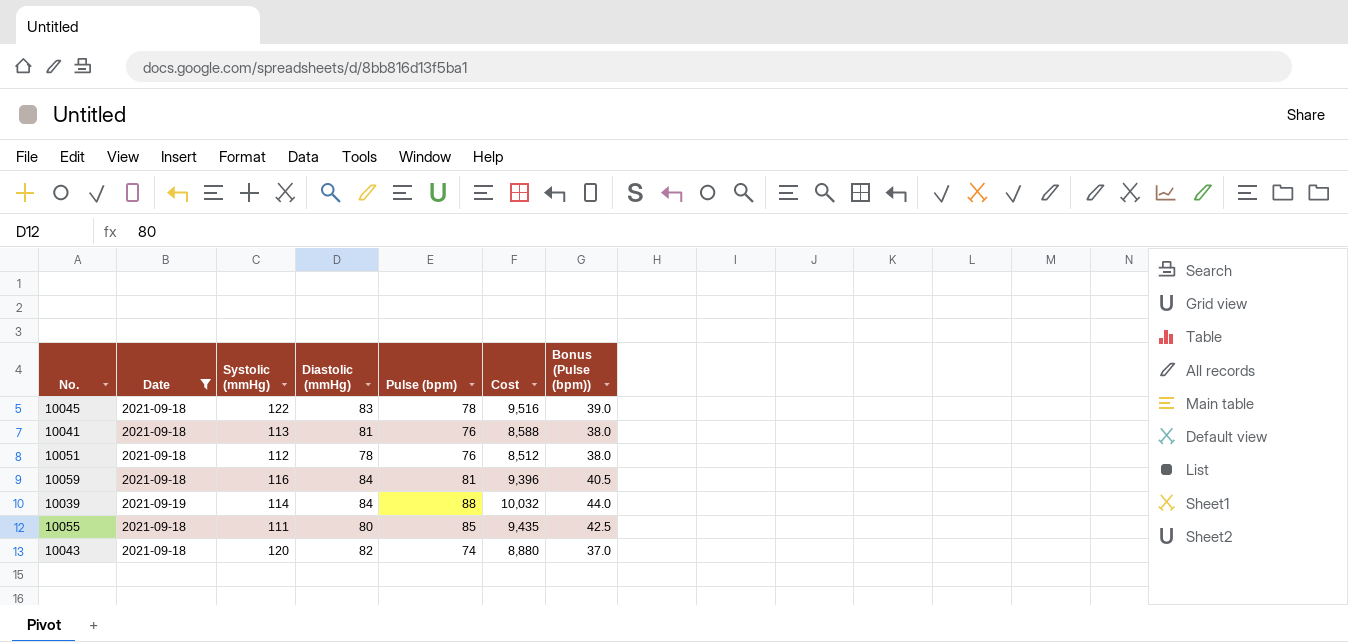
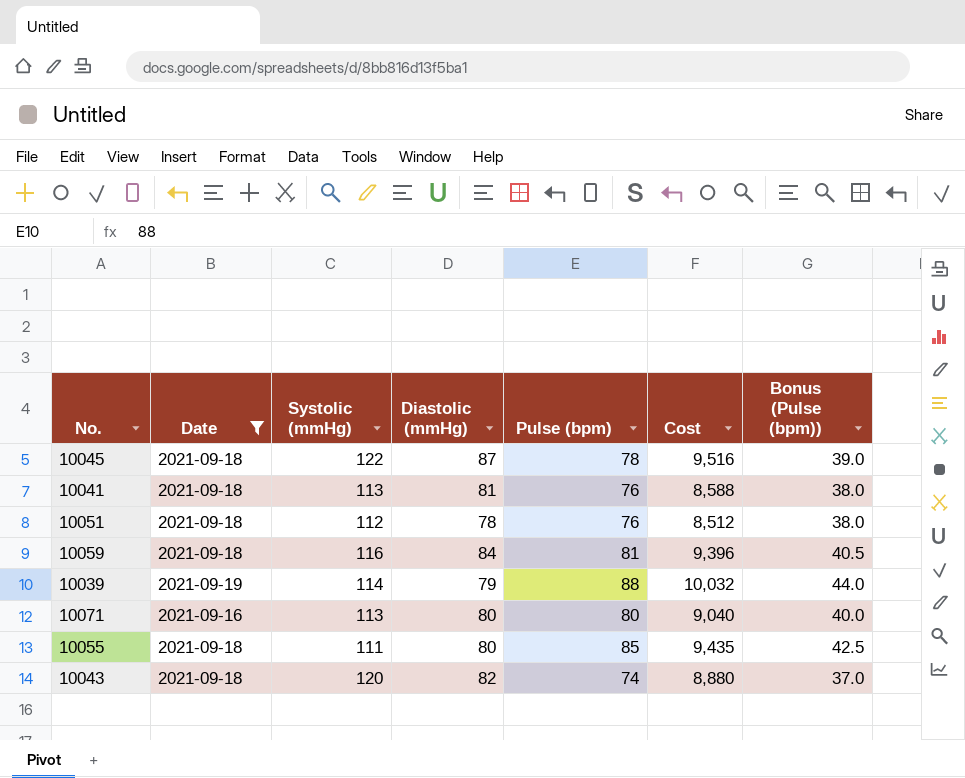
10045 | Diastolic (mmHg): 83 -> 87
10039 | Diastolic (mmHg): 84 -> 79
row 10071: none -> 2021-09-16 | 113 | 80 | 80 | 9,040 | 40.0

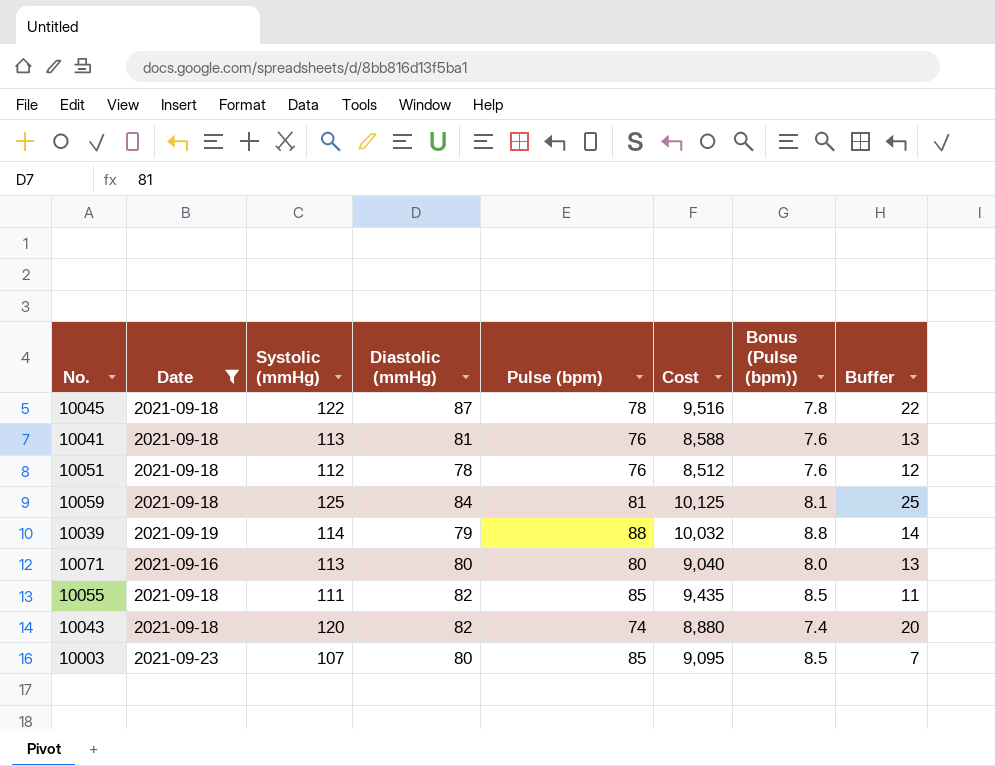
column Bonus (Pulse (bpm)) | formula: [Pulse (bpm)] * 0.5 -> [Pulse (bpm)] * 0.1
column Buffer | formula: none -> [Systolic (mmHg)] - 100
10059 | Systolic (mmHg): 116 -> 125
10059 | Cost: 9,396 -> 10,125
10055 | Diastolic (mmHg): 80 -> 82
row 10003: none -> 2021-09-23 | 107 | 80 | 85 | 9,095 | 8.5 | 7

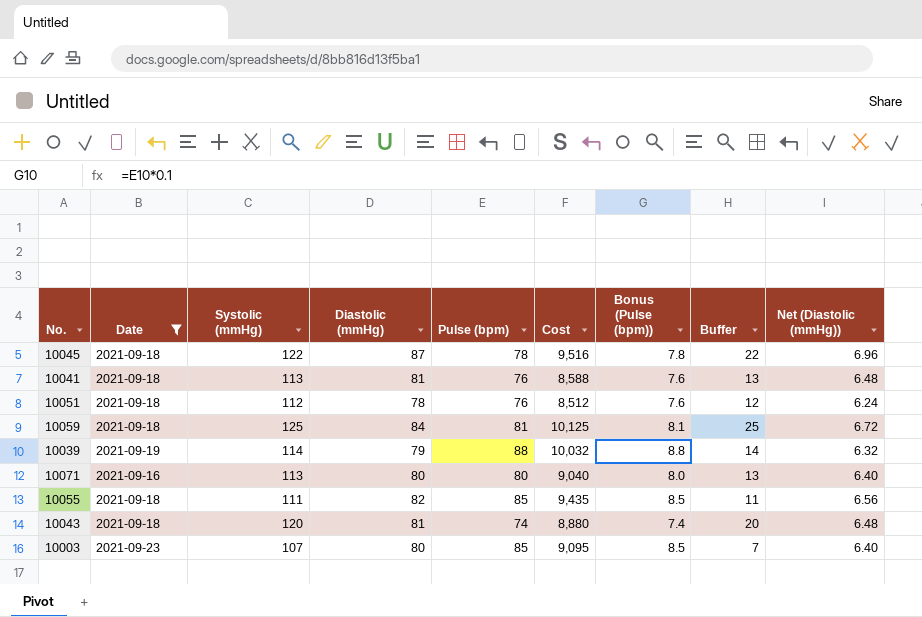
column Net (Diastolic (mmHg)) | formula: none -> [Diastolic (mmHg)] * 0.08
10043 | Diastolic (mmHg): 82 -> 81

